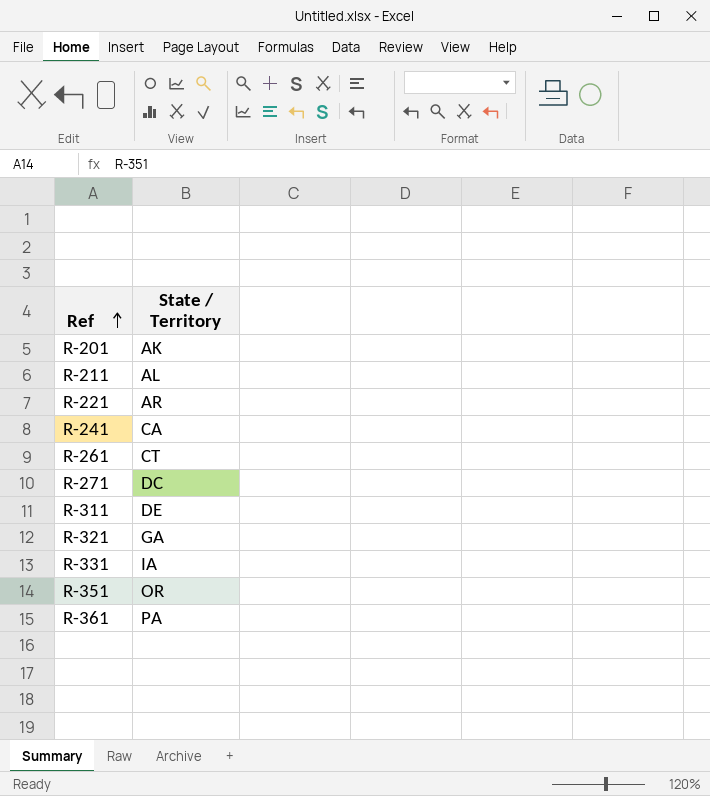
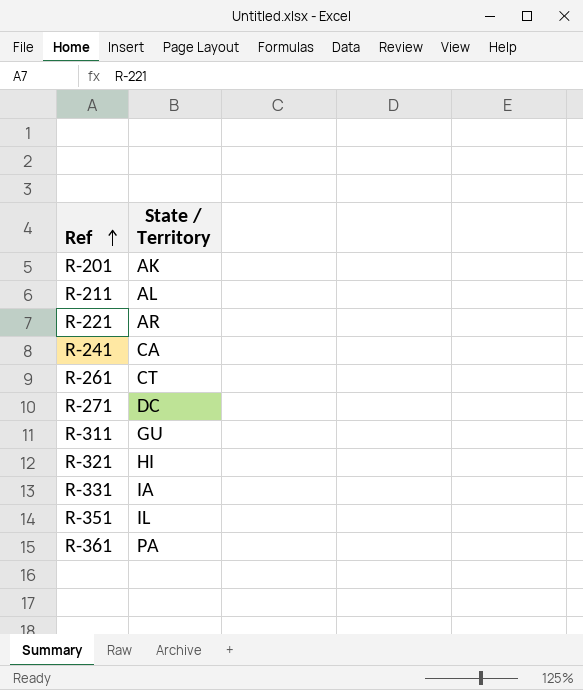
R-311 | State / Territory: DE -> GU
R-321 | State / Territory: GA -> HI
R-351 | State / Territory: OR -> IL

